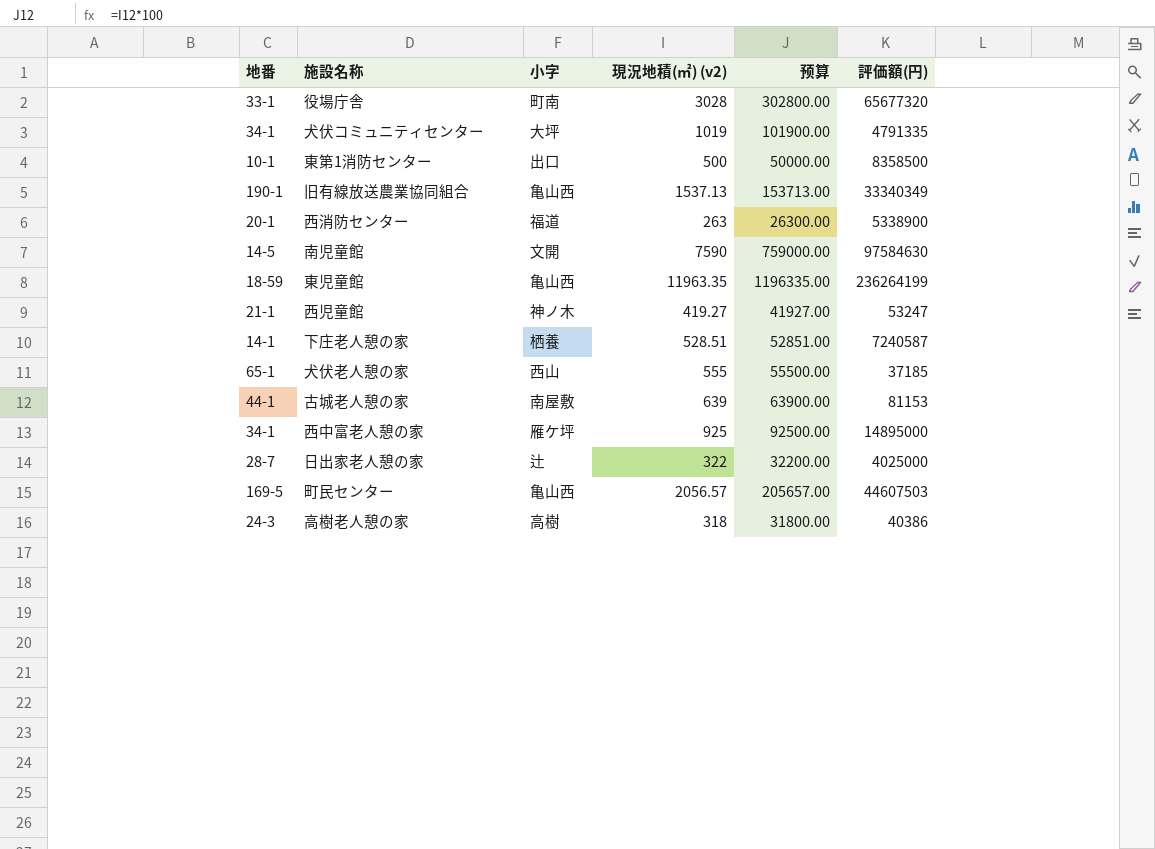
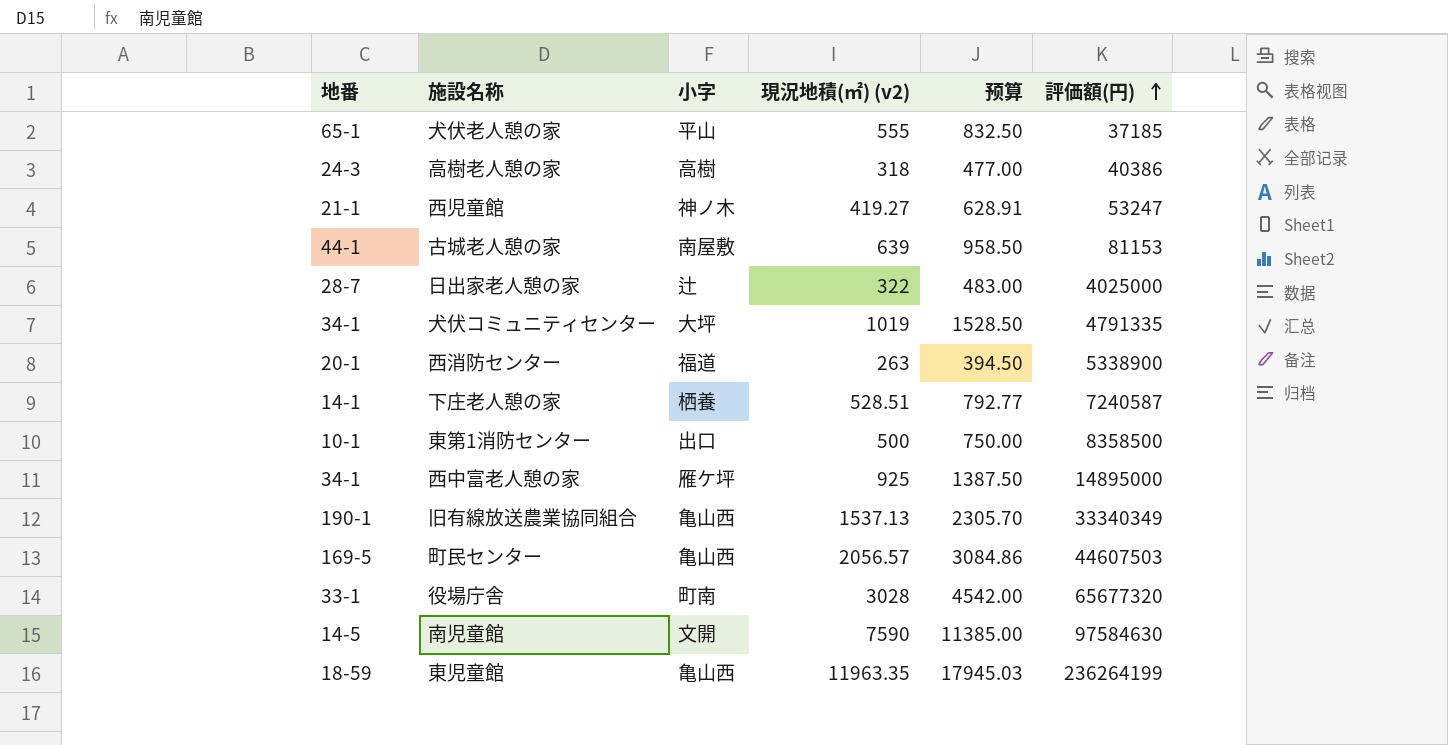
row order: none -> 評価額(円) ascending
column 预算 | formula: [現況地積(㎡) (v2)] * 100 -> [現況地積(㎡) (v2)] * 1.5
犬伏老人憩の家 | 小字: 西山 -> 平山

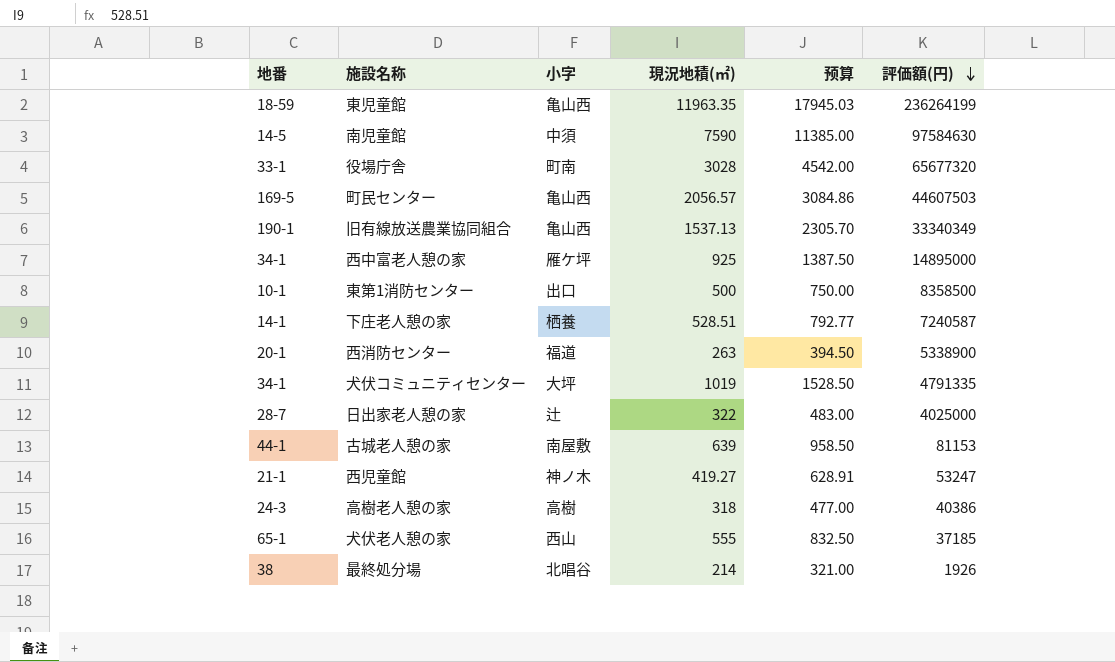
row order: 評価額(円) ascending -> 評価額(円) descending
column name: 現況地積(㎡) (v2) -> 現況地積(㎡)
南児童館 | 小字: 文開 -> 中須
犬伏老人憩の家 | 小字: 平山 -> 西山
row 最終処分場: none -> 38 | 北唱谷 | 214 | 321.00 | 1926

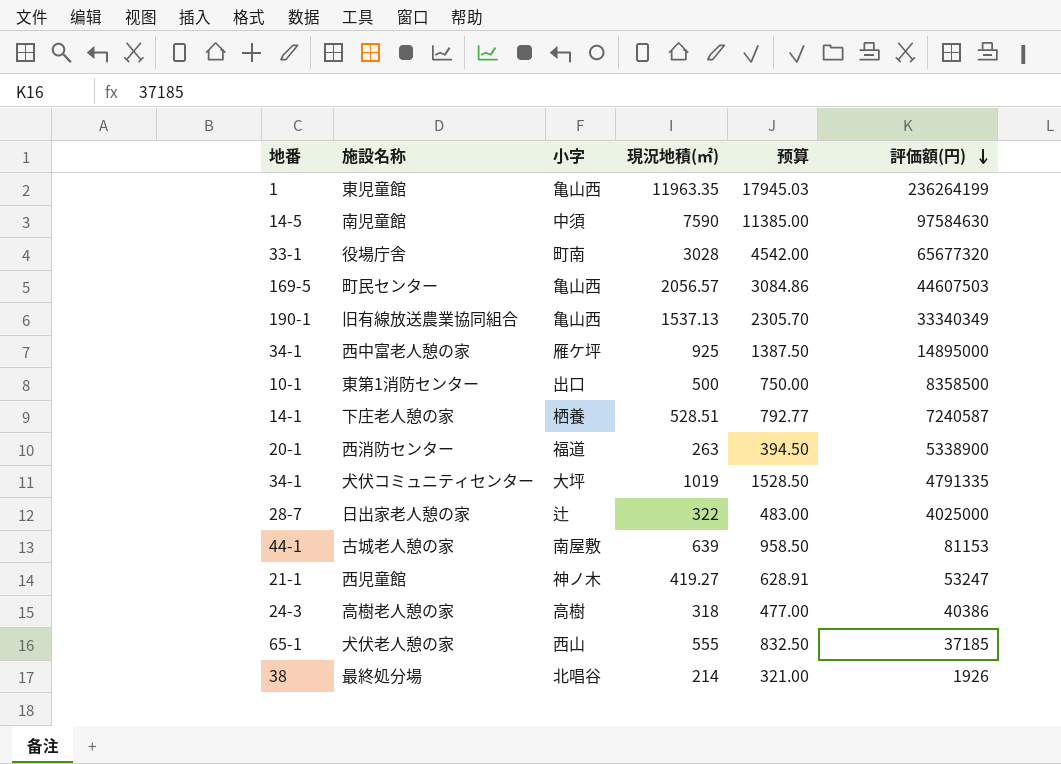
東児童館 | 地番: 18-59 -> 1

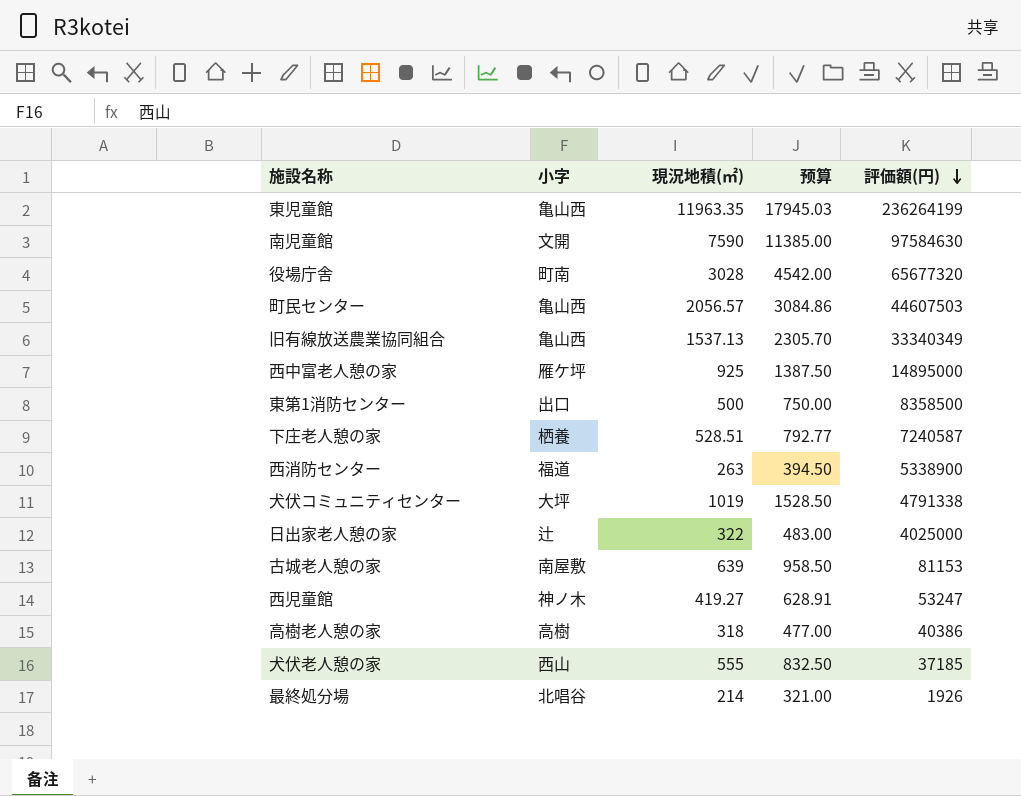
column 地番 | position: 1 -> none
南児童館 | 小字: 中須 -> 文開
犬伏コミュニティセンター | 評価額(円): 4791335 -> 4791338

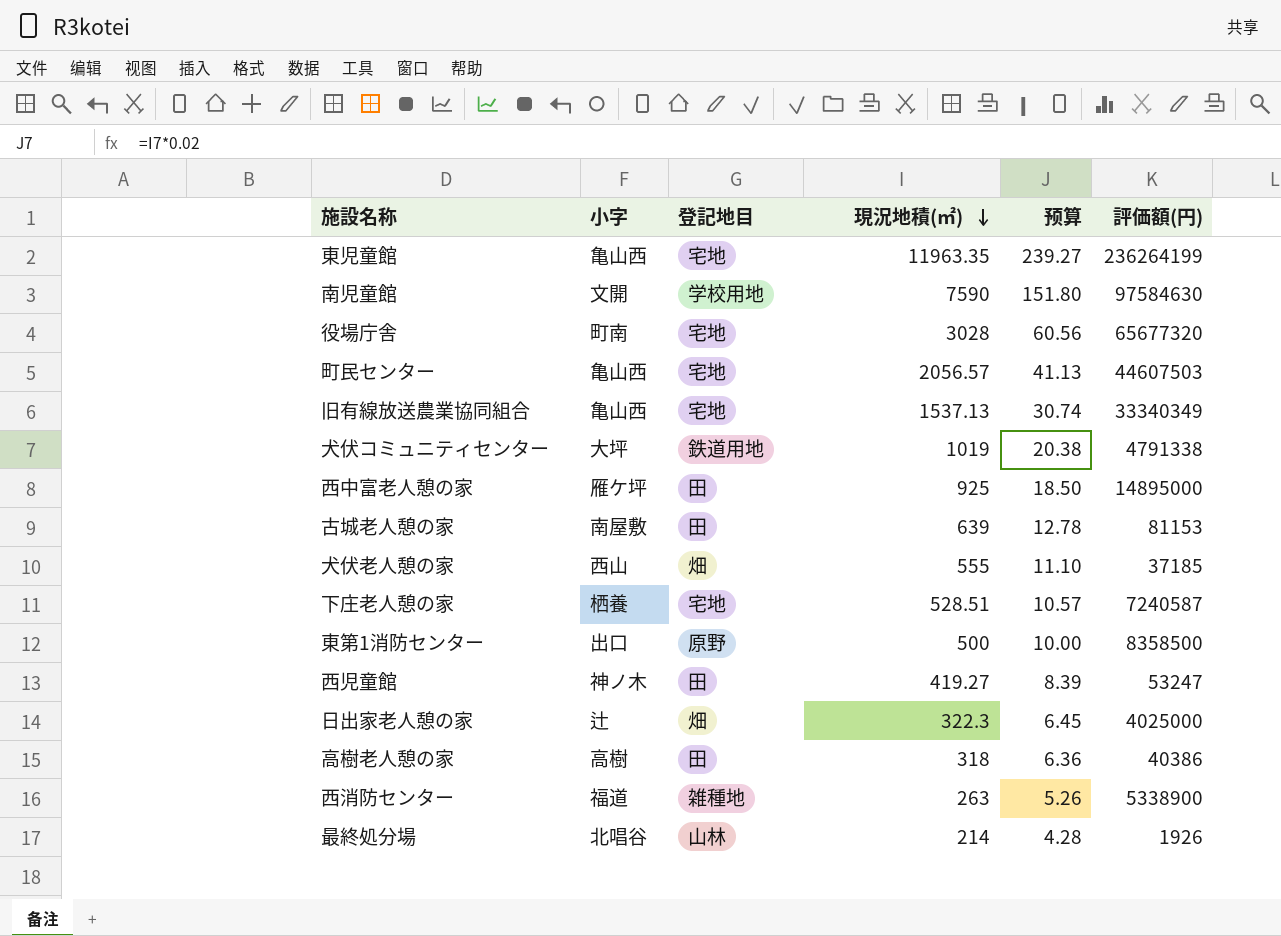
row order: 評価額(円) descending -> 現況地積(㎡) descending
column 登記地目 | position: none -> 3
column 预算 | formula: [現況地積(㎡)] * 1.5 -> [現況地積(㎡)] * 0.02
日出家老人憩の家 | 現況地積(㎡): 322 -> 322.3

